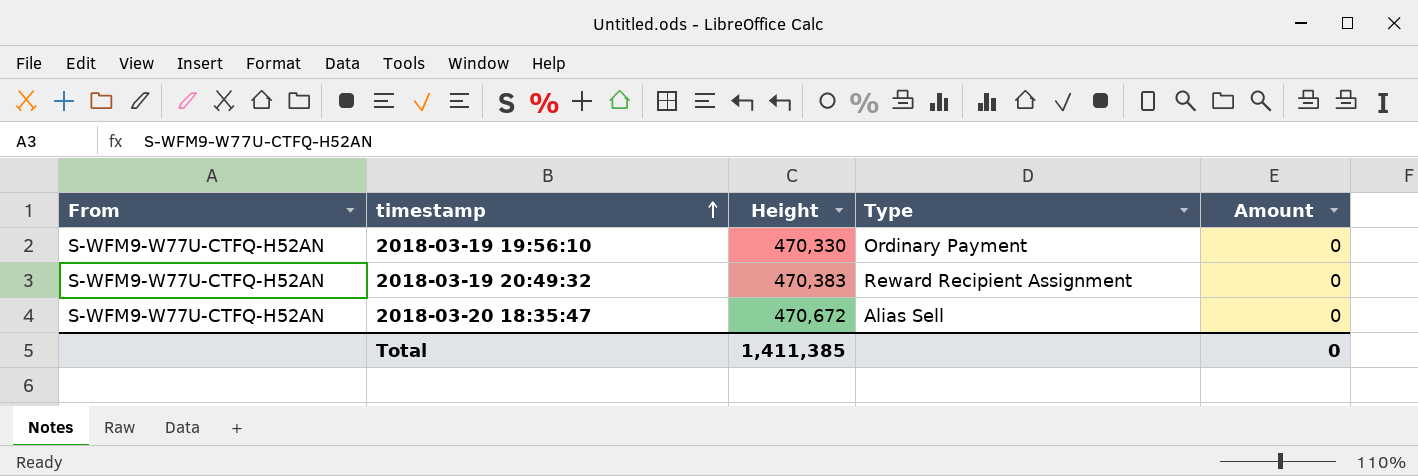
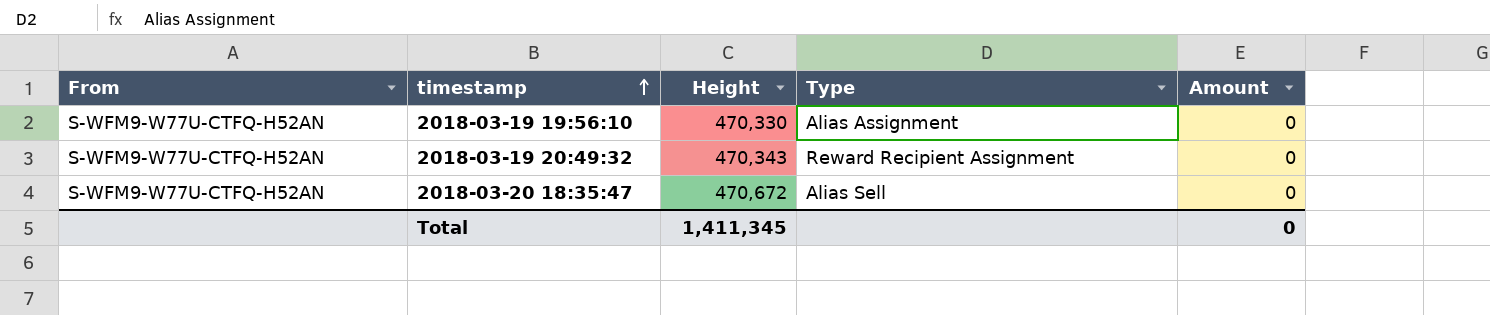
2018-03-19 19:56:10 | Type: Ordinary Payment -> Alias Assignment
2018-03-19 20:49:32 | Height: 470,383 -> 470,343
Total | Height: 1,411,385 -> 1,411,345

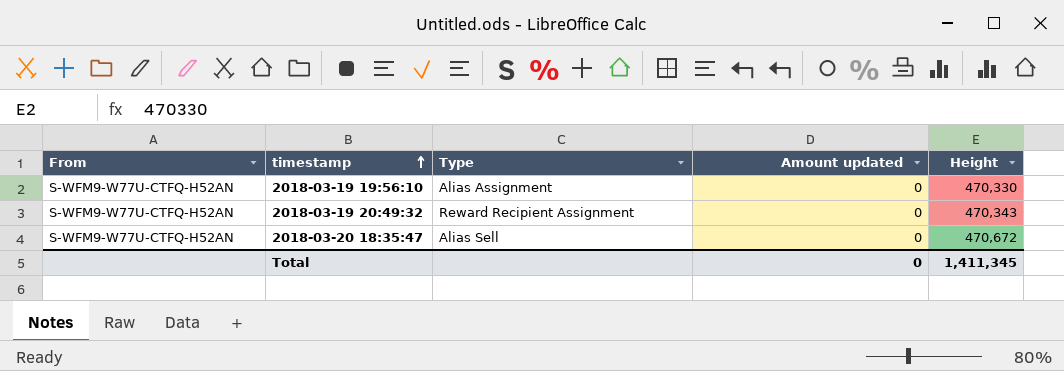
column name: Amount -> Amount updated
column Height | position: 3 -> 5

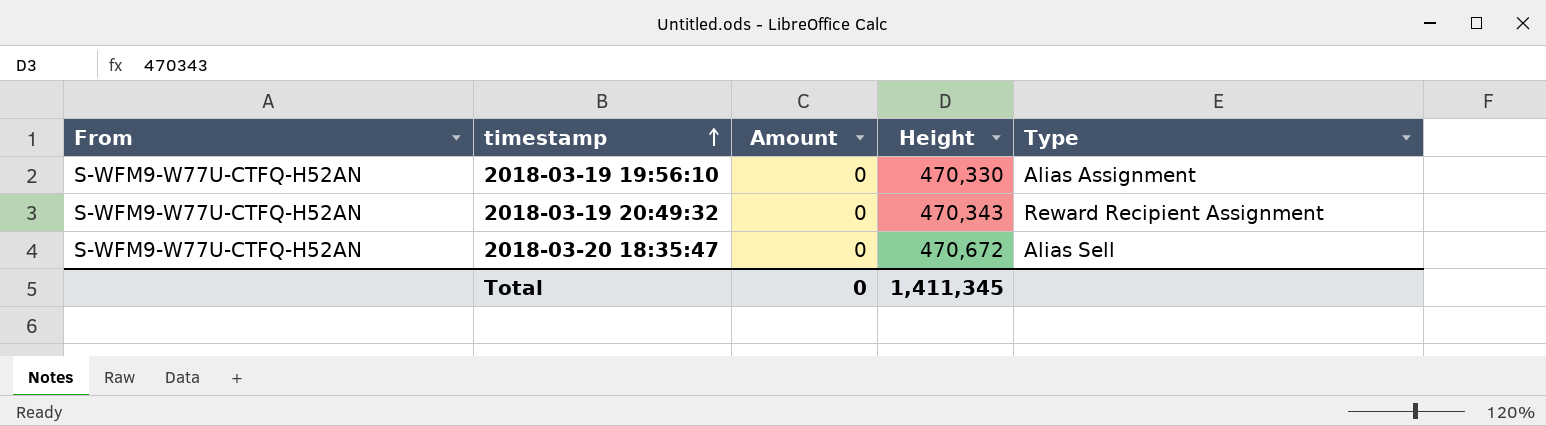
column name: Amount updated -> Amount
column Type | position: 3 -> 5

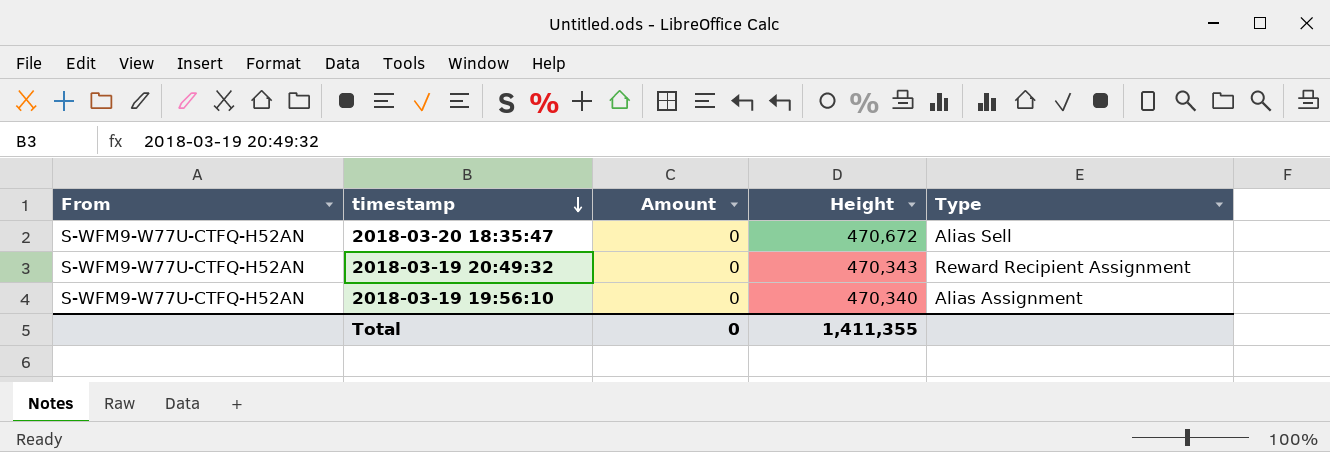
row order: timestamp ascending -> timestamp descending
2018-03-19 19:56:10 | Height: 470,330 -> 470,340
Total | Height: 1,411,345 -> 1,411,355

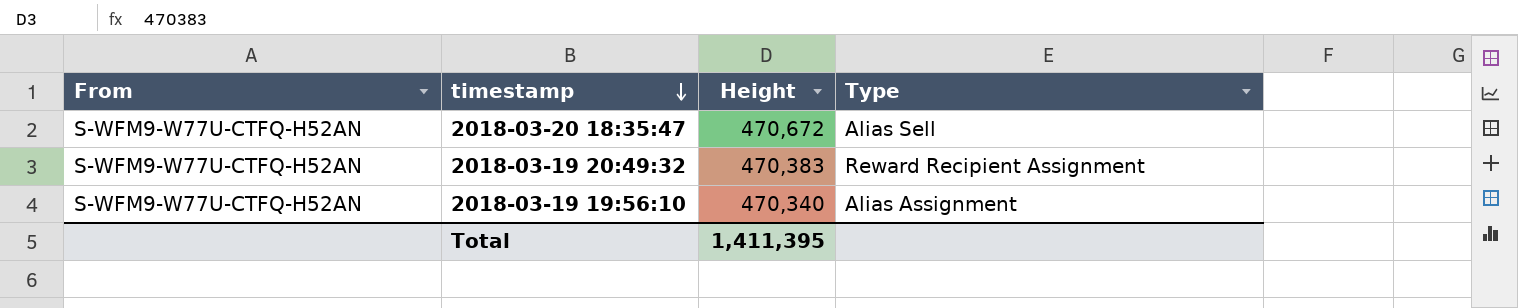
column Amount | position: 3 -> none
2018-03-19 20:49:32 | Height: 470,343 -> 470,383
Total | Height: 1,411,355 -> 1,411,395

